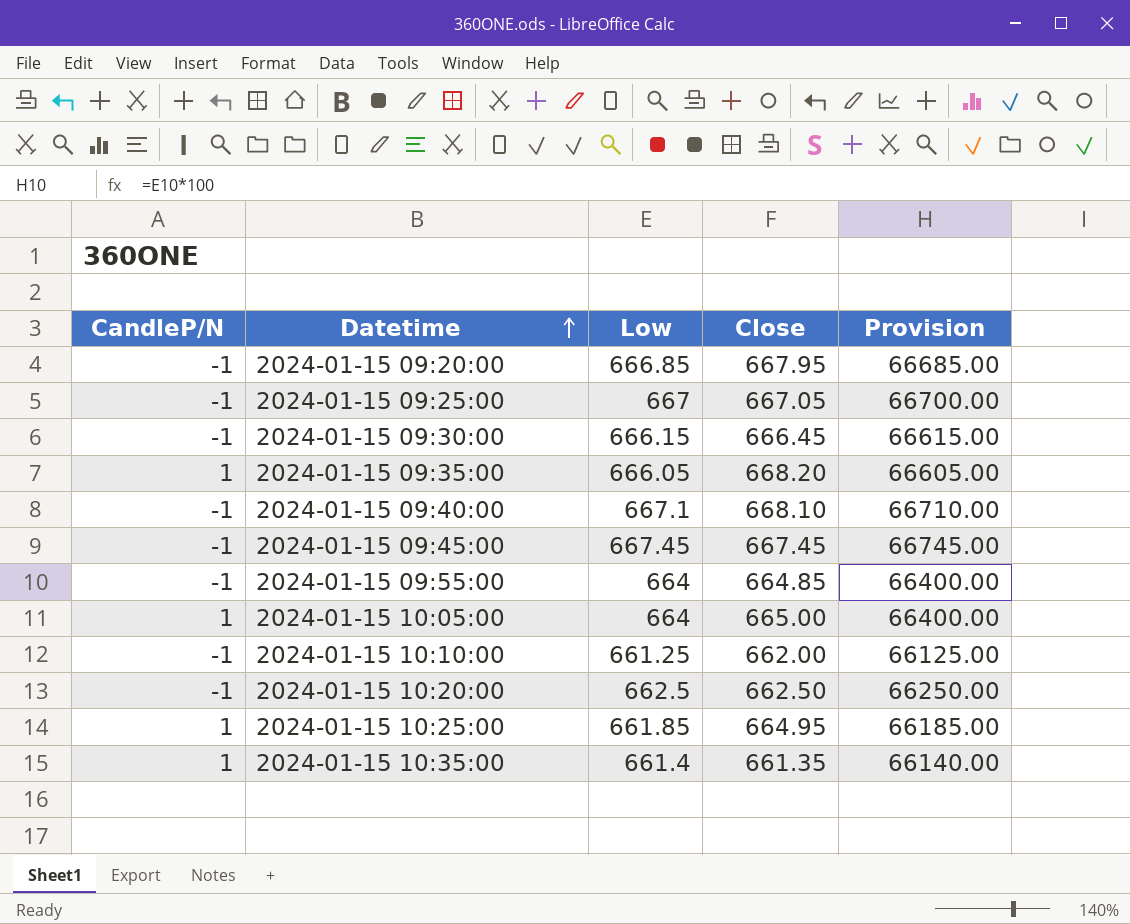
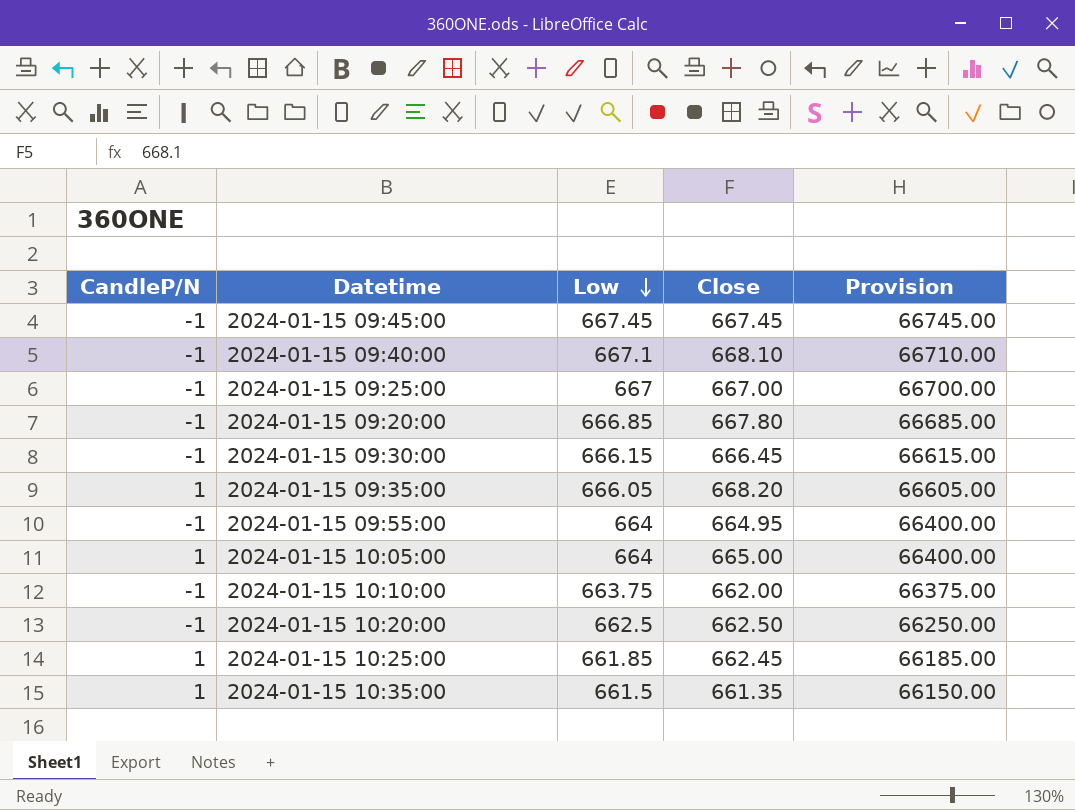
row order: Datetime ascending -> Low descending
2024-01-15 09:25:00 | Close: 667.05 -> 667.00
2024-01-15 09:20:00 | Close: 667.95 -> 667.80
2024-01-15 09:55:00 | Close: 664.85 -> 664.95
2024-01-15 10:10:00 | Low: 661.25 -> 663.75
2024-01-15 10:10:00 | Provision: 66125.00 -> 66375.00
2024-01-15 10:25:00 | Close: 664.95 -> 662.45
2024-01-15 10:35:00 | Low: 661.4 -> 661.5
2024-01-15 10:35:00 | Provision: 66140.00 -> 66150.00

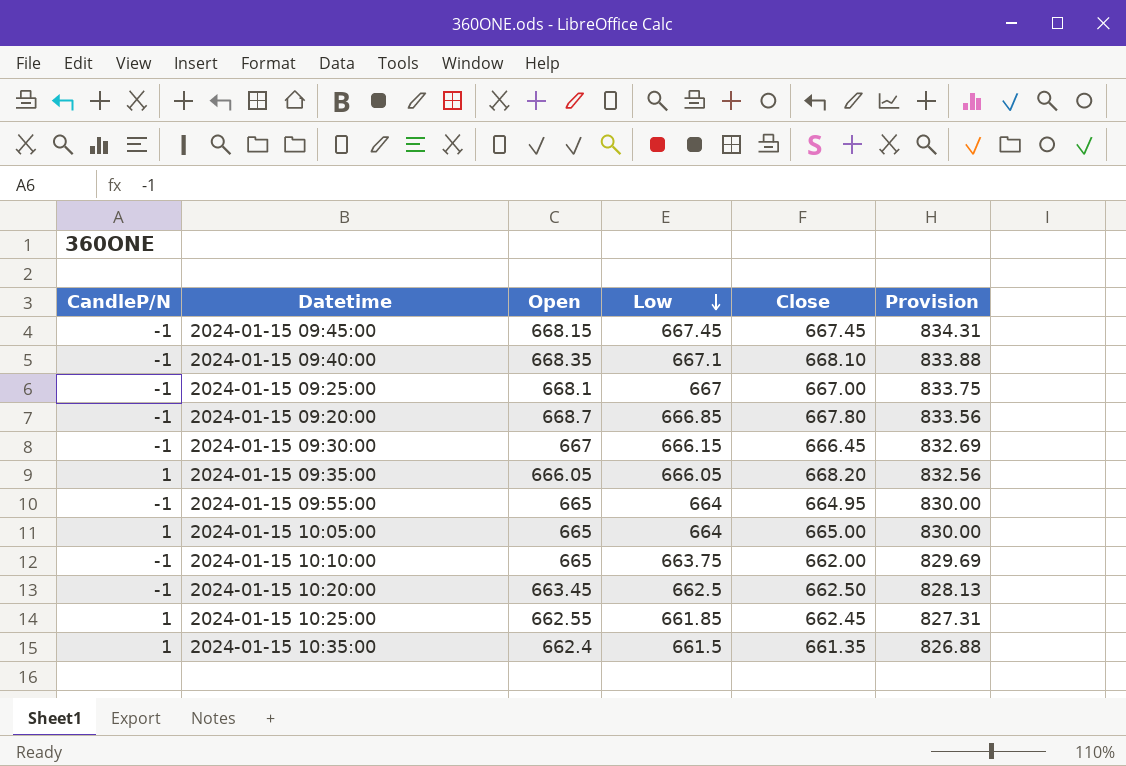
column Open | position: none -> 3
column Provision | formula: [Low] * 100 -> [Low] * 1.25

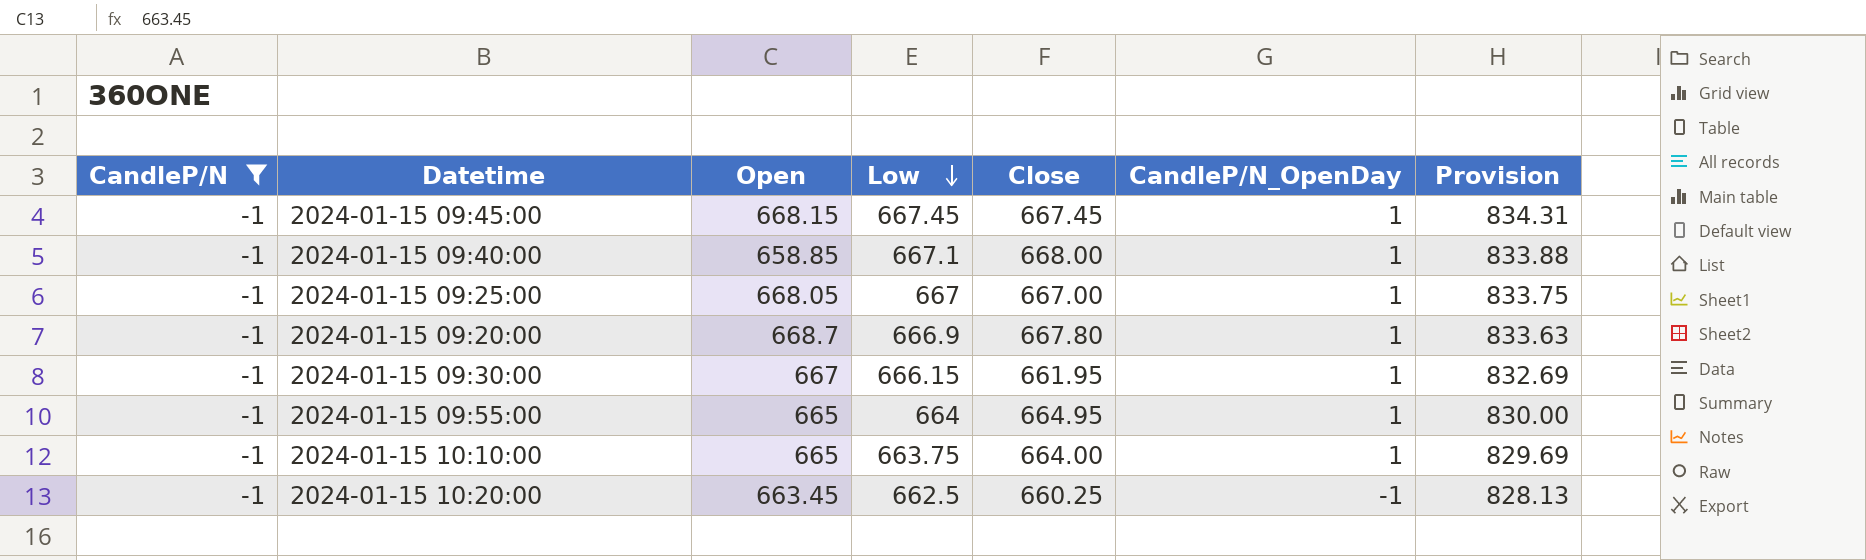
filter: none -> CandleP/N = -1
column CandleP/N_OpenDay | position: none -> 6
2024-01-15 09:40:00 | Open: 668.35 -> 658.85
2024-01-15 09:40:00 | Close: 668.10 -> 668.00
2024-01-15 09:25:00 | Open: 668.1 -> 668.05
2024-01-15 09:20:00 | Low: 666.85 -> 666.9
2024-01-15 09:20:00 | Provision: 833.56 -> 833.63
2024-01-15 09:30:00 | Close: 666.45 -> 661.95
2024-01-15 10:10:00 | Close: 662.00 -> 664.00
2024-01-15 10:20:00 | Close: 662.50 -> 660.25

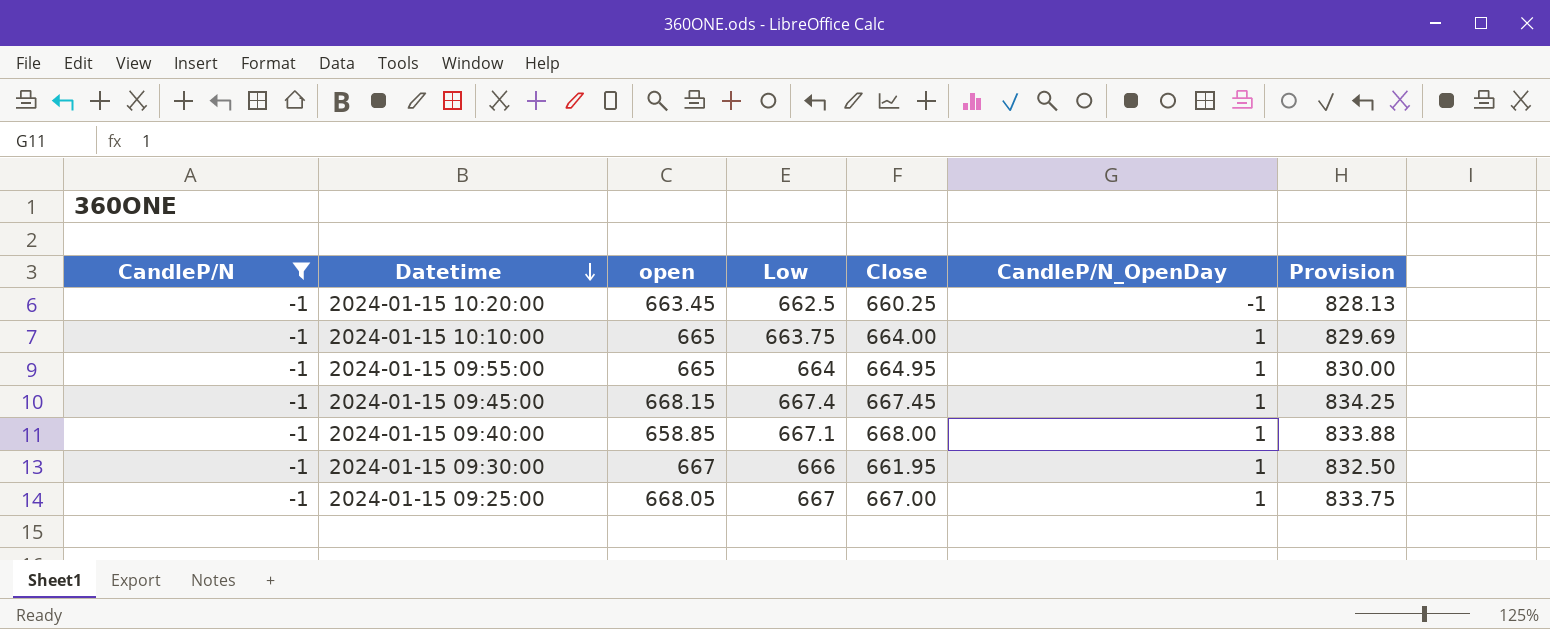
row order: Low descending -> Datetime descending
column name: Open -> open
row 2024-01-15 09:20:00: -1 | 668.7 | 666.9 | 667.80 | 1 | 833.63 -> none
2024-01-15 09:45:00 | Low: 667.45 -> 667.4
2024-01-15 09:45:00 | Provision: 834.31 -> 834.25
2024-01-15 09:30:00 | Low: 666.15 -> 666
2024-01-15 09:30:00 | Provision: 832.69 -> 832.50

